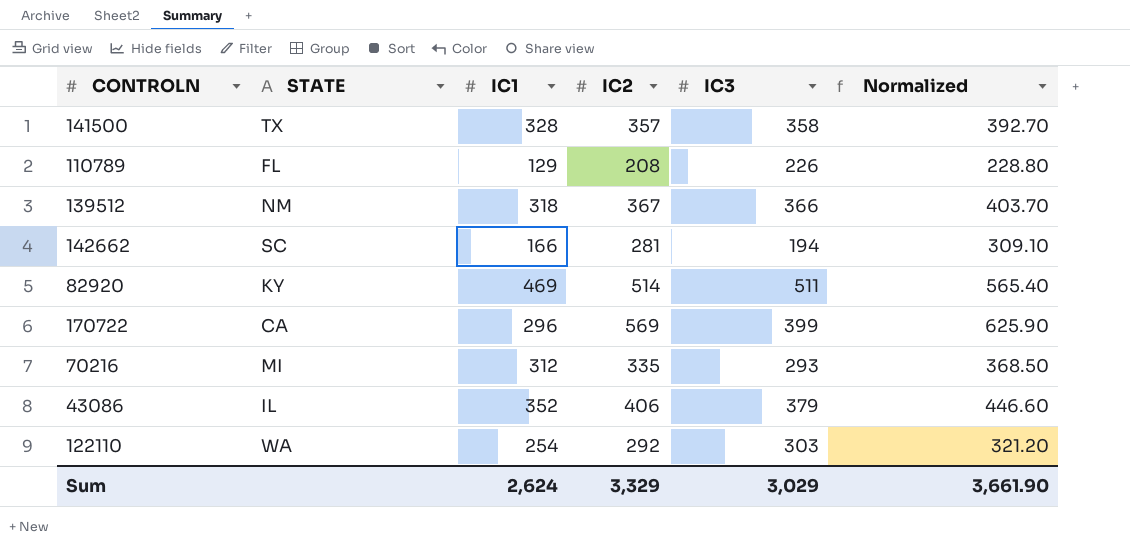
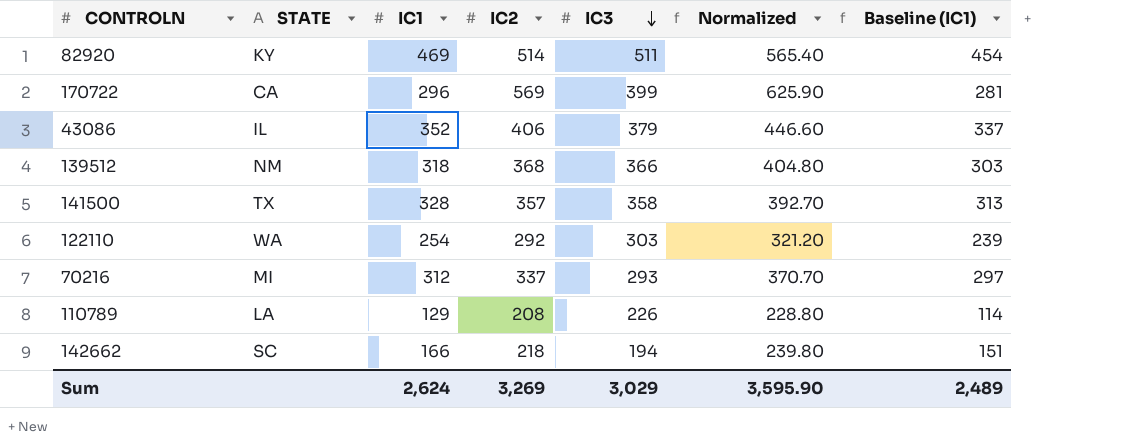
row order: none -> IC3 descending
column Baseline (IC1) | formula: none -> [IC1] - 15
139512 | IC2: 367 -> 368
139512 | Normalized: 403.70 -> 404.80
70216 | IC2: 335 -> 337
70216 | Normalized: 368.50 -> 370.70
110789 | STATE: FL -> LA
142662 | IC2: 281 -> 218
142662 | Normalized: 309.10 -> 239.80
Sum | IC2: 3,329 -> 3,269
Sum | Normalized: 3,661.90 -> 3,595.90

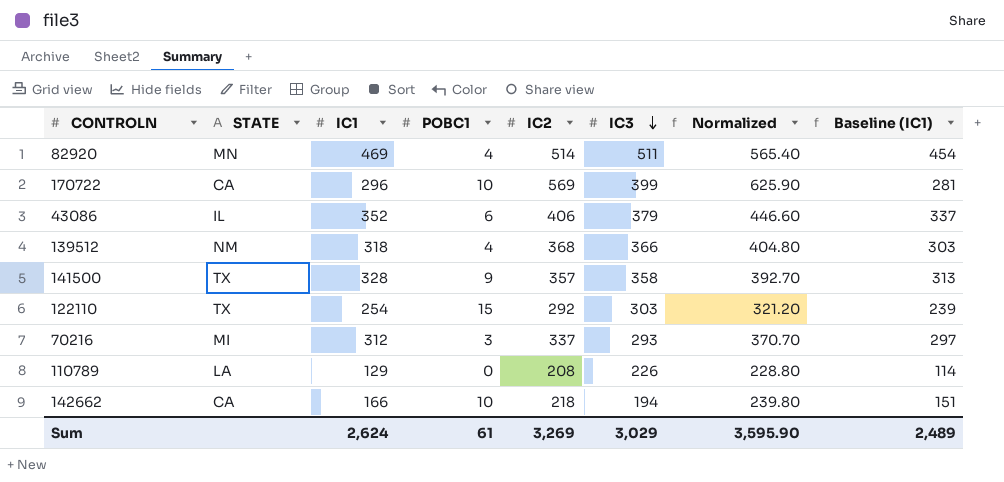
column POBC1 | position: none -> 4
82920 | STATE: KY -> MN
122110 | STATE: WA -> TX
142662 | STATE: SC -> CA

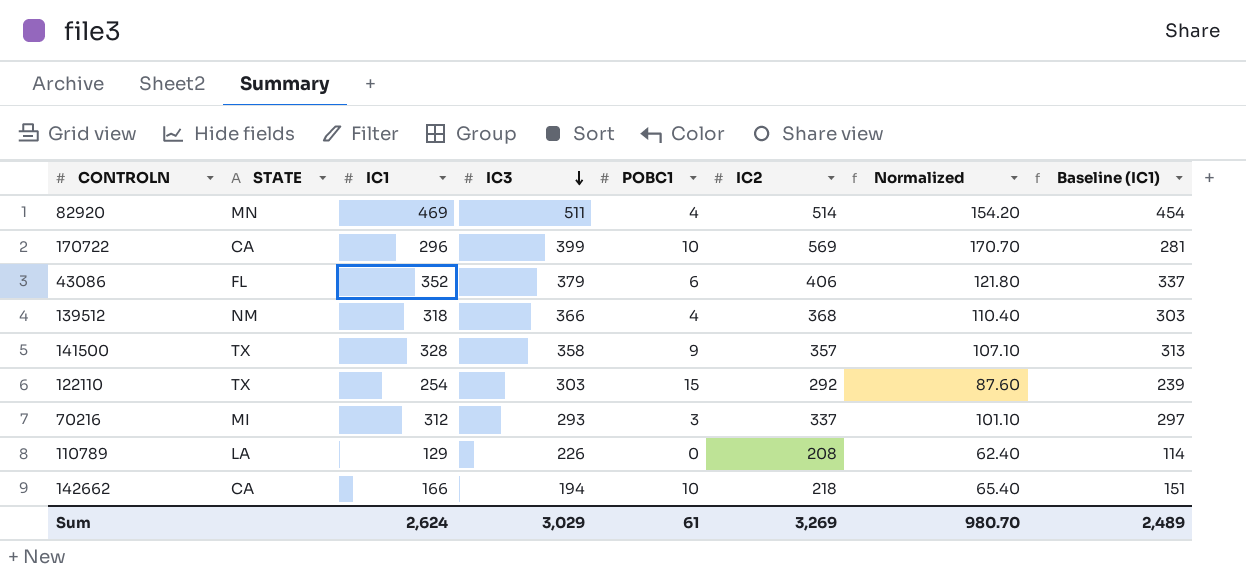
column IC3 | position: 6 -> 4
column Normalized | formula: [IC2] * 1.1 -> [IC2] * 0.3
43086 | STATE: IL -> FL
Sum | Normalized: 3,595.90 -> 980.70

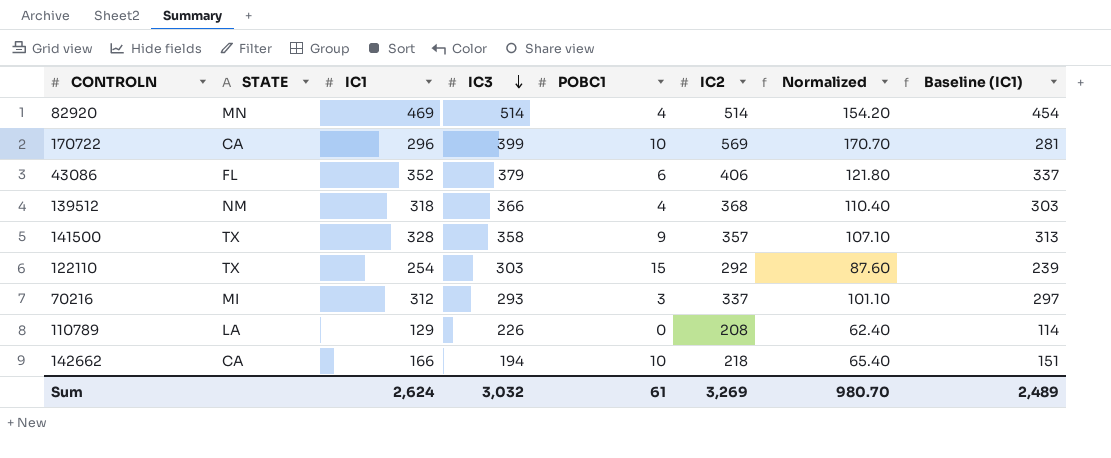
82920 | IC3: 511 -> 514
Sum | IC3: 3,029 -> 3,032

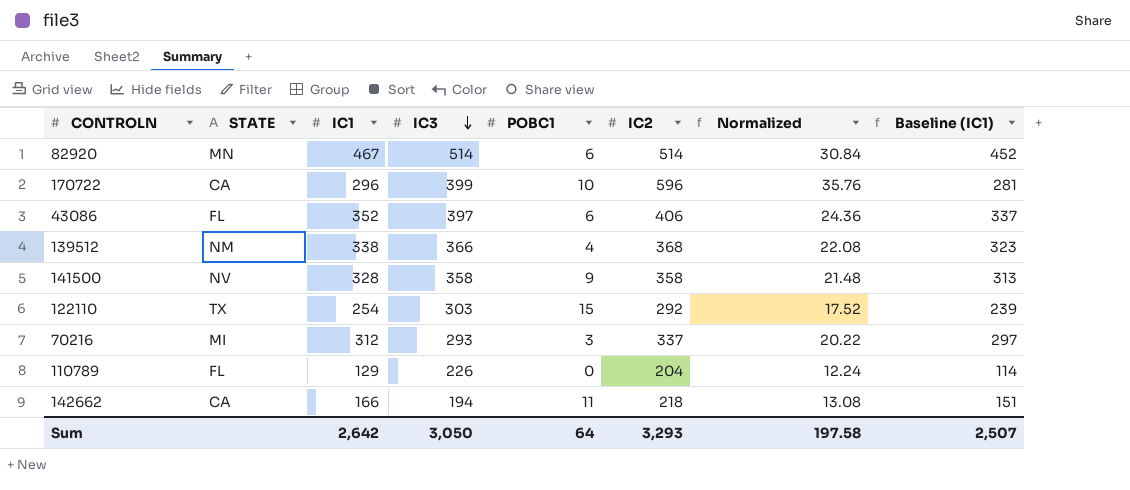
column Normalized | formula: [IC2] * 0.3 -> [IC2] * 0.06
82920 | IC1: 469 -> 467
82920 | POBC1: 4 -> 6
82920 | Baseline (IC1): 454 -> 452
170722 | IC2: 569 -> 596
43086 | IC3: 379 -> 397
139512 | IC1: 318 -> 338
139512 | Baseline (IC1): 303 -> 323
141500 | STATE: TX -> NV
141500 | IC2: 357 -> 358
110789 | STATE: LA -> FL
110789 | IC2: 208 -> 204
142662 | POBC1: 10 -> 11
Sum | IC1: 2,624 -> 2,642
Sum | IC3: 3,032 -> 3,050
Sum | POBC1: 61 -> 64
Sum | IC2: 3,269 -> 3,293
Sum | Normalized: 980.70 -> 197.58
Sum | Baseline (IC1): 2,489 -> 2,507

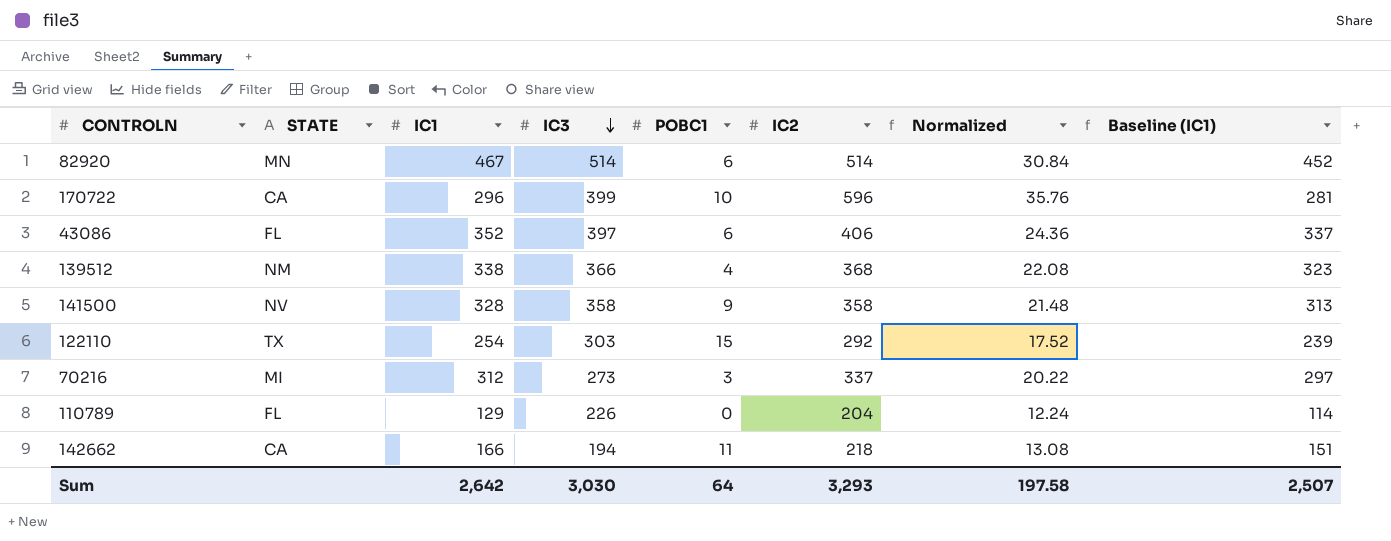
70216 | IC3: 293 -> 273
Sum | IC3: 3,050 -> 3,030

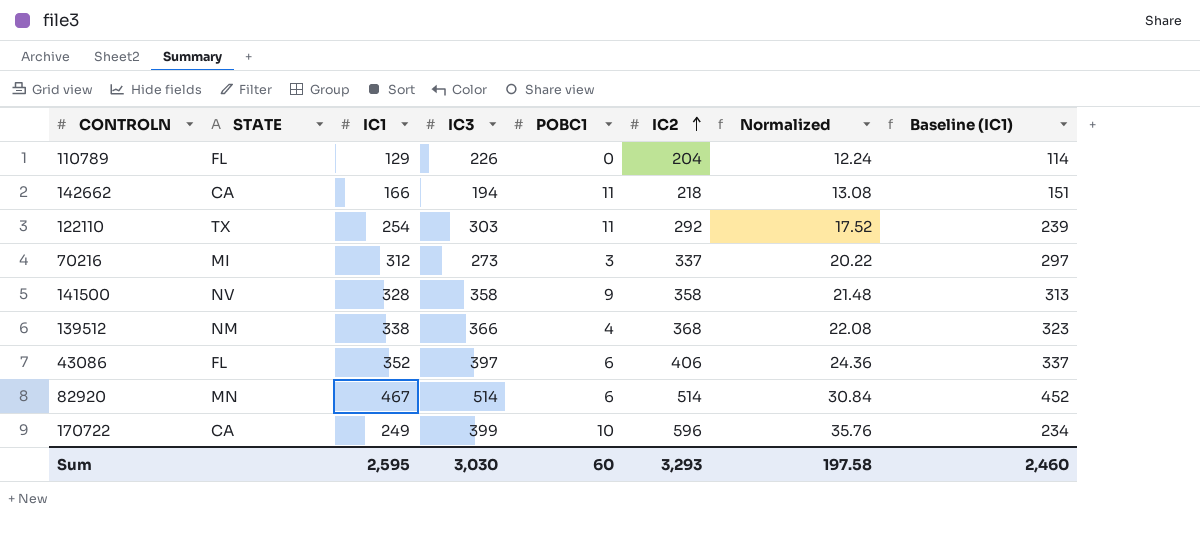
row order: IC3 descending -> IC2 ascending
122110 | POBC1: 15 -> 11
170722 | IC1: 296 -> 249
170722 | Baseline (IC1): 281 -> 234
Sum | IC1: 2,642 -> 2,595
Sum | POBC1: 64 -> 60
Sum | Baseline (IC1): 2,507 -> 2,460

